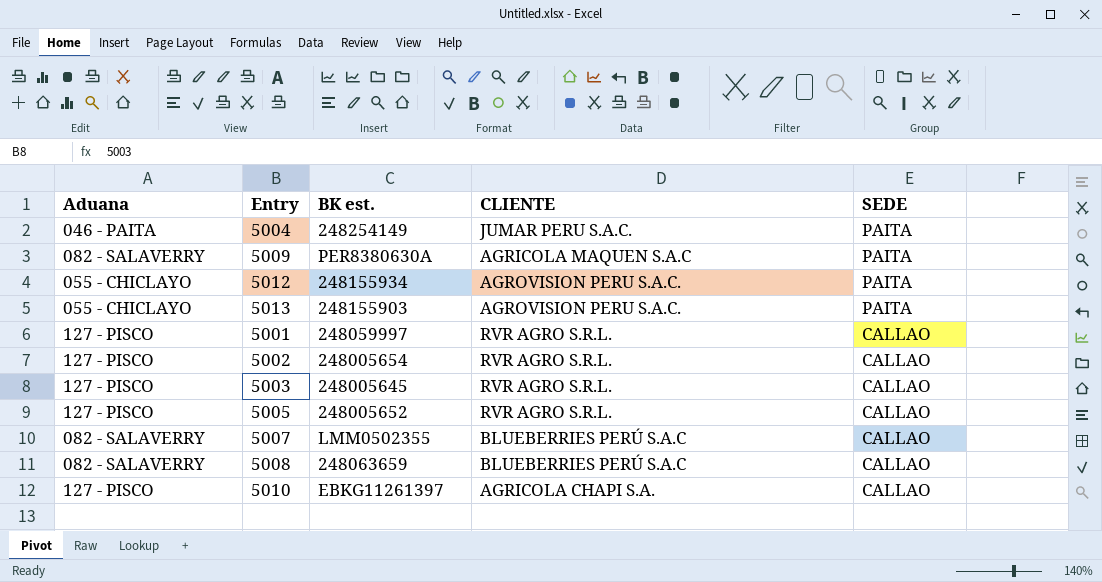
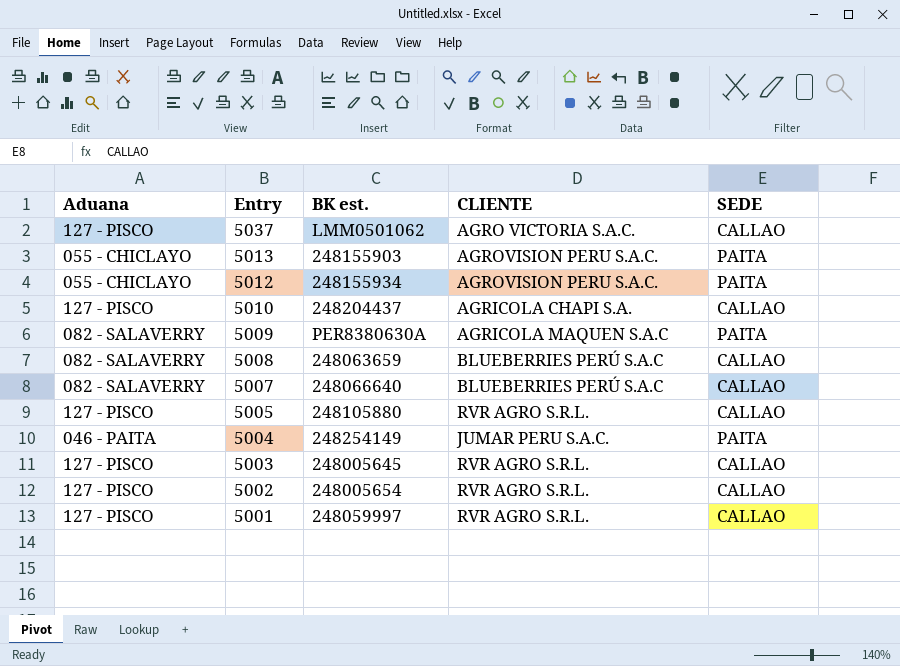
row order: SEDE descending -> Entry descending
row 5037: none -> 127 - PISCO | LMM0501062 | AGRO VICTORIA S.A.C. | CALLAO
5010 | BK est.: EBKG11261397 -> 248204437
5007 | BK est.: LMM0502355 -> 248066640
5005 | BK est.: 248005652 -> 248105880

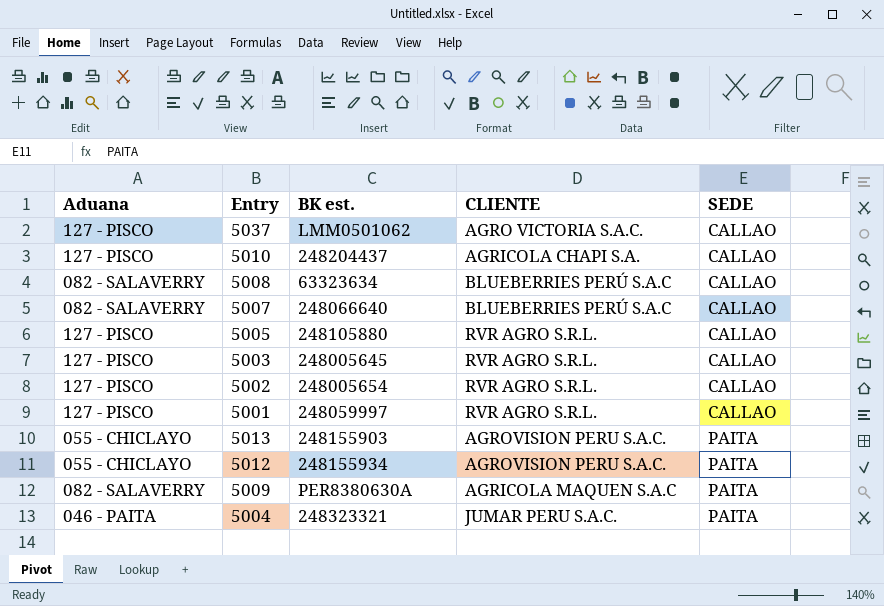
row order: Entry descending -> SEDE ascending
5008 | BK est.: 248063659 -> 63323634
5004 | BK est.: 248254149 -> 248323321

